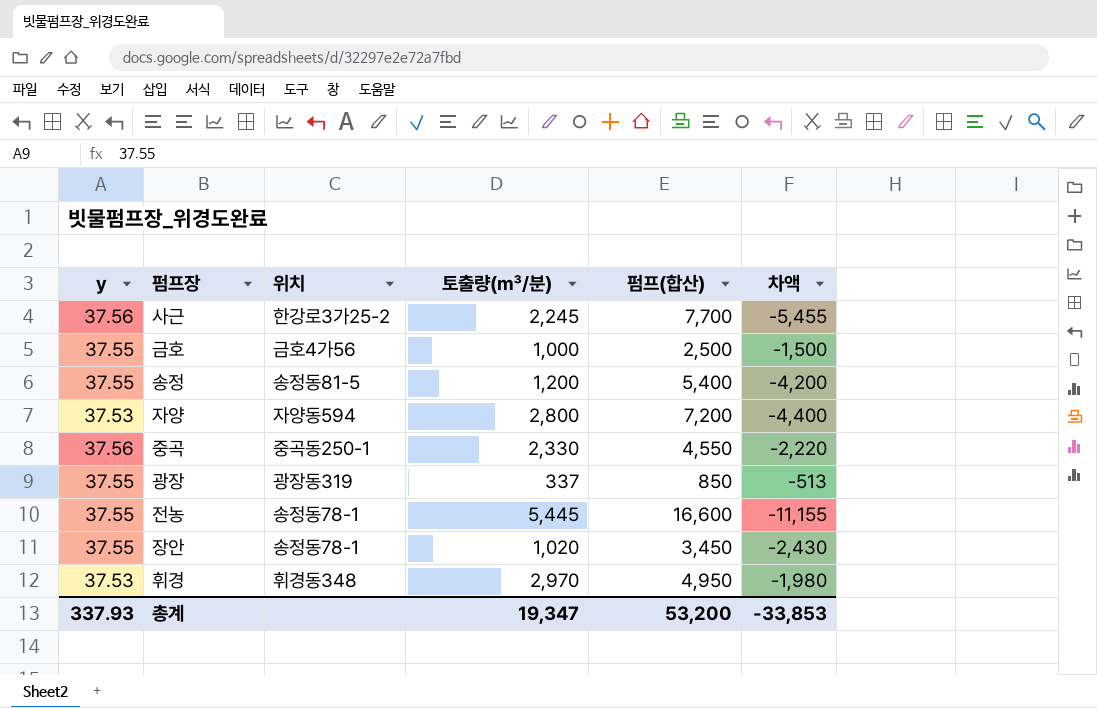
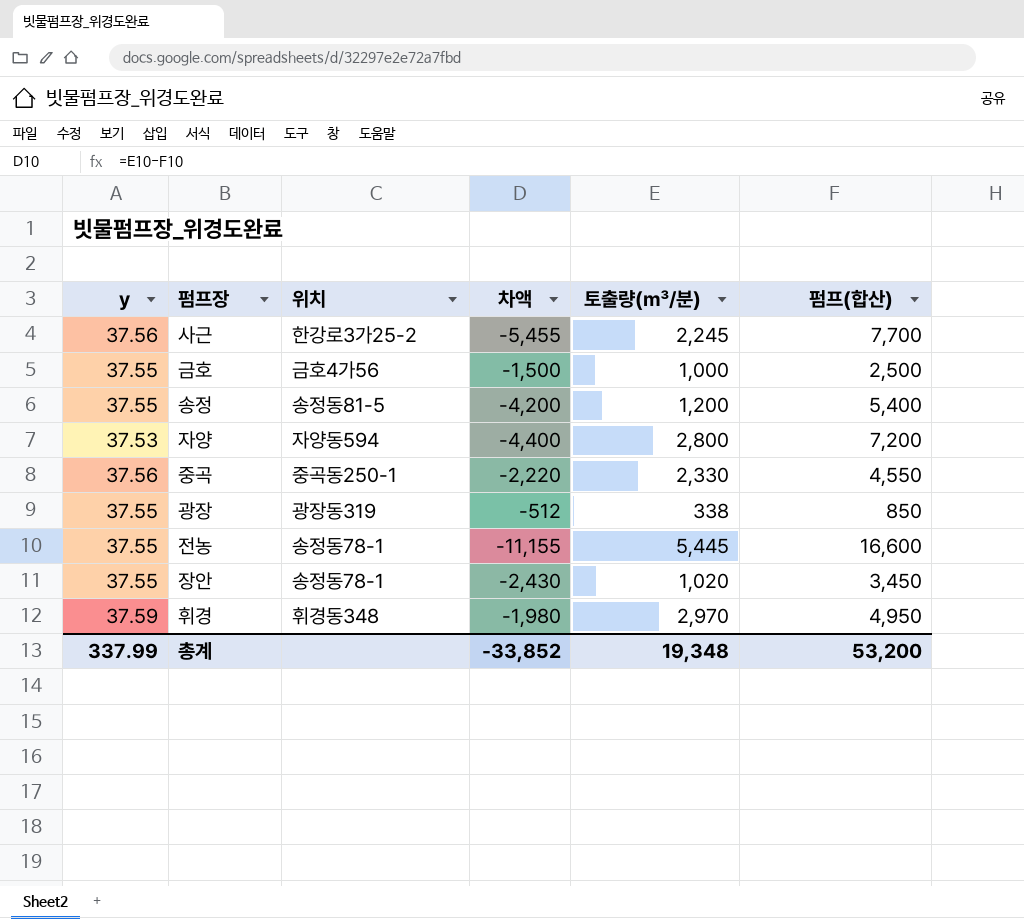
column 차액 | position: 6 -> 4
광장 | 차액: -513 -> -512
광장 | 토출량(㎥/분): 337 -> 338
휘경 | y: 37.53 -> 37.59
총계 | y: 337.93 -> 337.99
총계 | 차액: -33,853 -> -33,852
총계 | 토출량(㎥/분): 19,347 -> 19,348

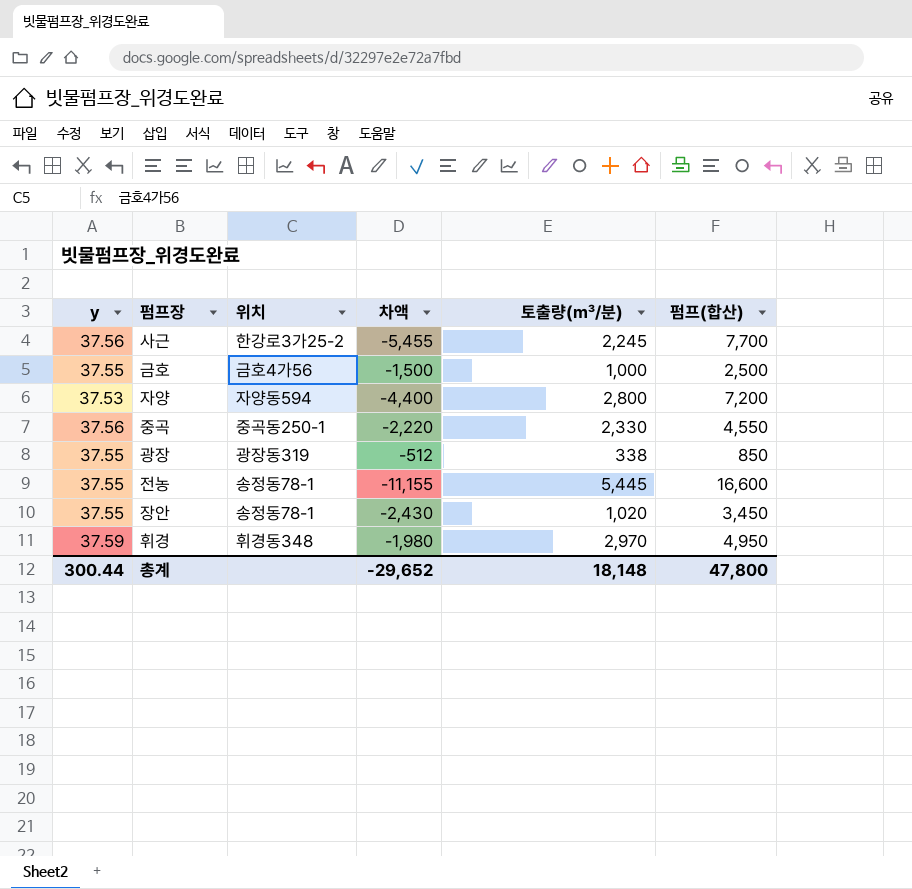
row 송정: 37.55 | 송정동81-5 | -4,200 | 1,200 | 5,400 -> none
총계 | y: 337.99 -> 300.44
총계 | 차액: -33,852 -> -29,652
총계 | 토출량(㎥/분): 19,348 -> 18,148
총계 | 펌프(합산): 53,200 -> 47,800

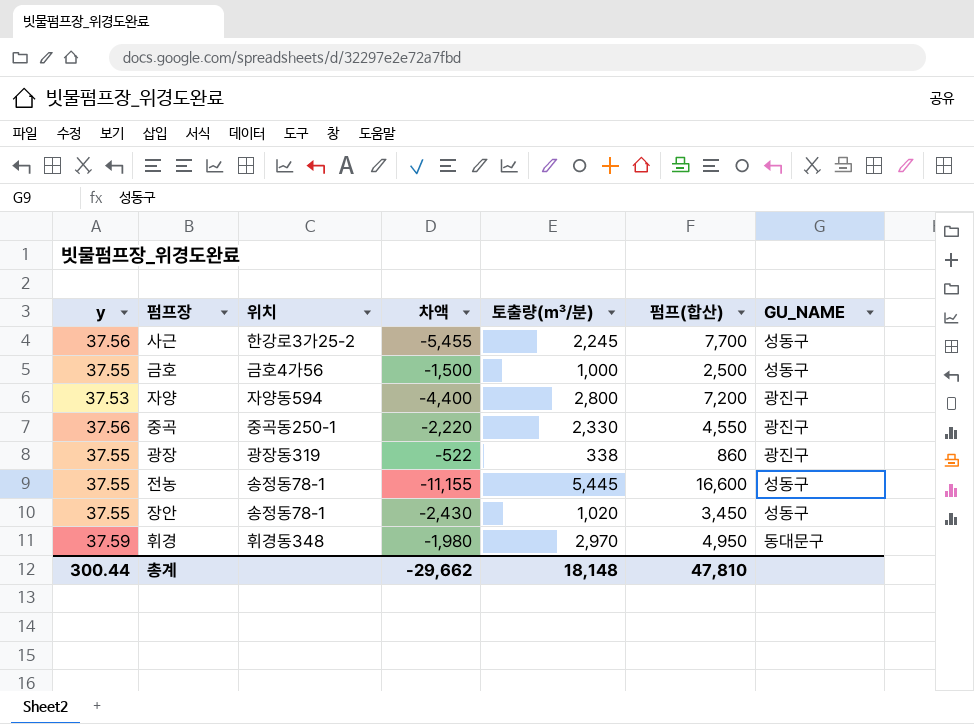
column GU_NAME | position: none -> 7
광장 | 차액: -512 -> -522
광장 | 펌프(합산): 850 -> 860
총계 | 차액: -29,652 -> -29,662
총계 | 펌프(합산): 47,800 -> 47,810

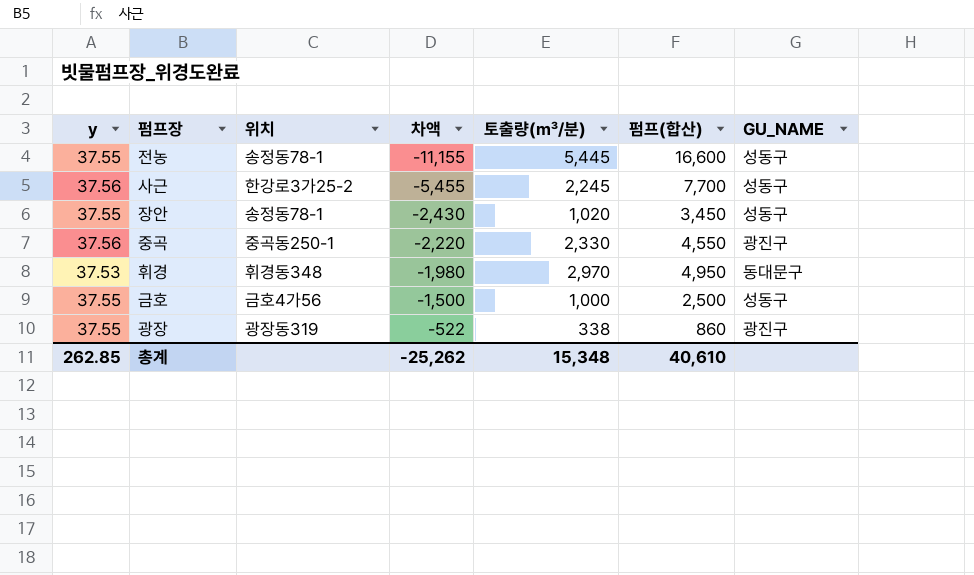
row order: none -> 차액 ascending
row 자양: 37.53 | 자양동594 | -4,400 | 2,800 | 7,200 | 광진구 -> none
휘경 | y: 37.59 -> 37.53
총계 | y: 300.44 -> 262.85
총계 | 차액: -29,662 -> -25,262
총계 | 토출량(㎥/분): 18,148 -> 15,348
총계 | 펌프(합산): 47,810 -> 40,610

